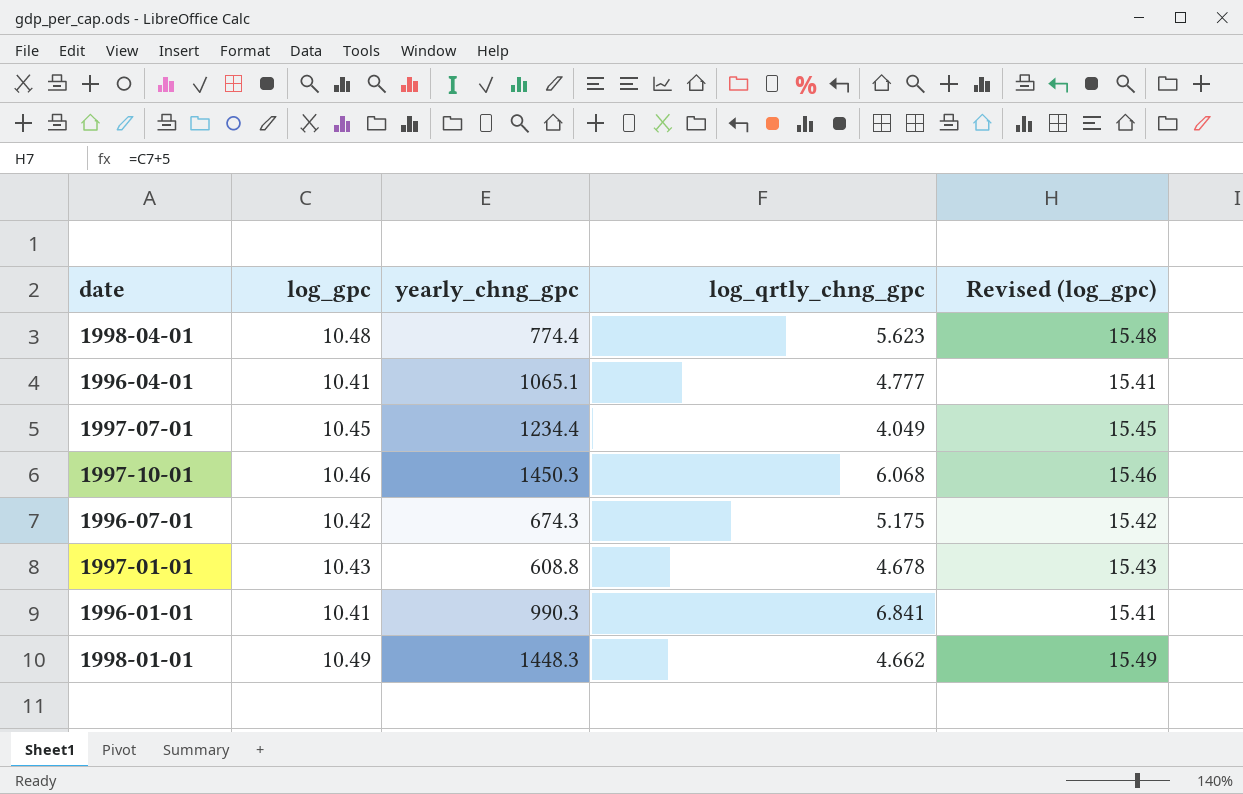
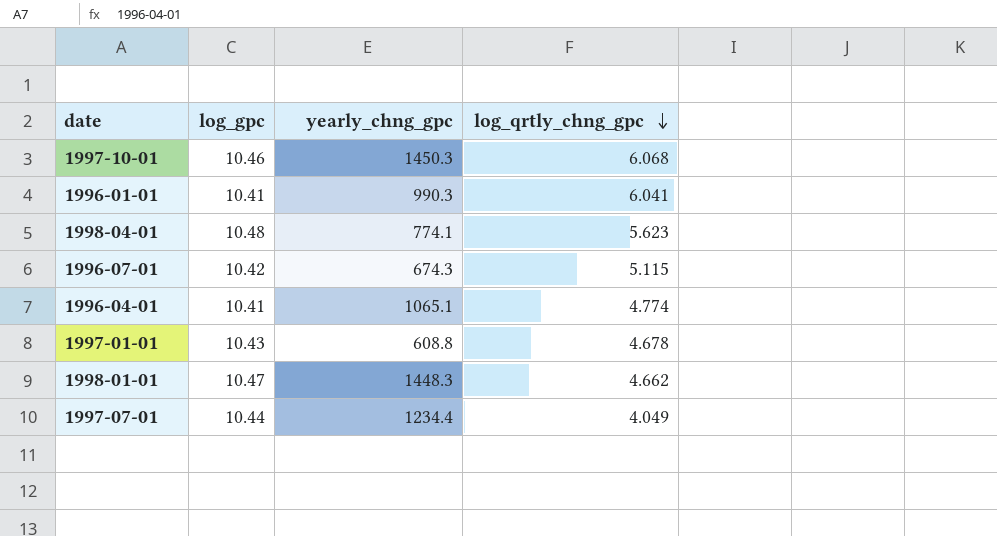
row order: none -> log_qrtly_chng_gpc descending
column Revised (log_gpc) | formula: [log_gpc] + 5 -> none
1996-01-01 | log_qrtly_chng_gpc: 6.841 -> 6.041
1998-04-01 | yearly_chng_gpc: 774.4 -> 774.1
1996-07-01 | log_qrtly_chng_gpc: 5.175 -> 5.115
1996-04-01 | log_qrtly_chng_gpc: 4.777 -> 4.774
1998-01-01 | log_gpc: 10.49 -> 10.47
1997-07-01 | log_gpc: 10.45 -> 10.44

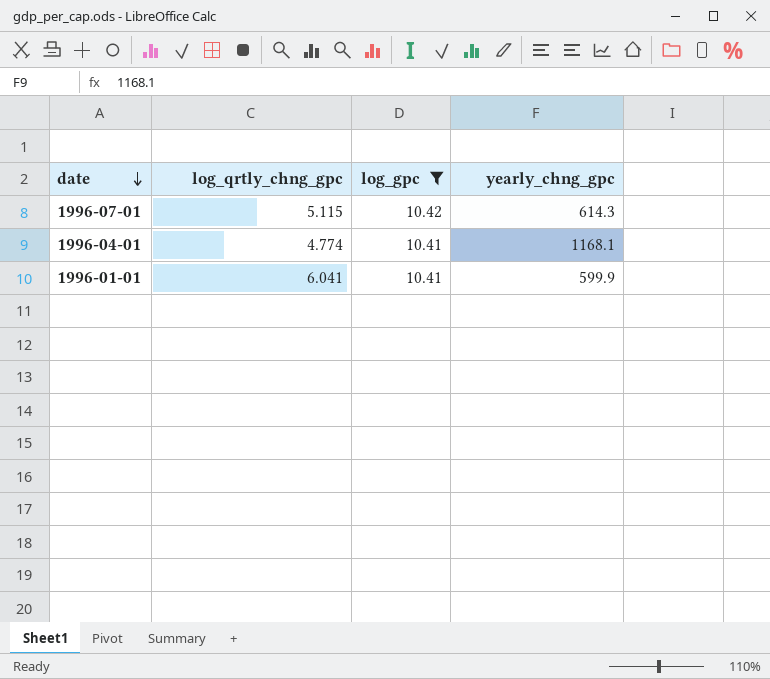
filter: none -> log_gpc <= 10.42
row order: log_qrtly_chng_gpc descending -> date descending
column log_qrtly_chng_gpc | position: 4 -> 2
1996-07-01 | yearly_chng_gpc: 674.3 -> 614.3
1996-04-01 | yearly_chng_gpc: 1065.1 -> 1168.1
1996-01-01 | yearly_chng_gpc: 990.3 -> 599.9

